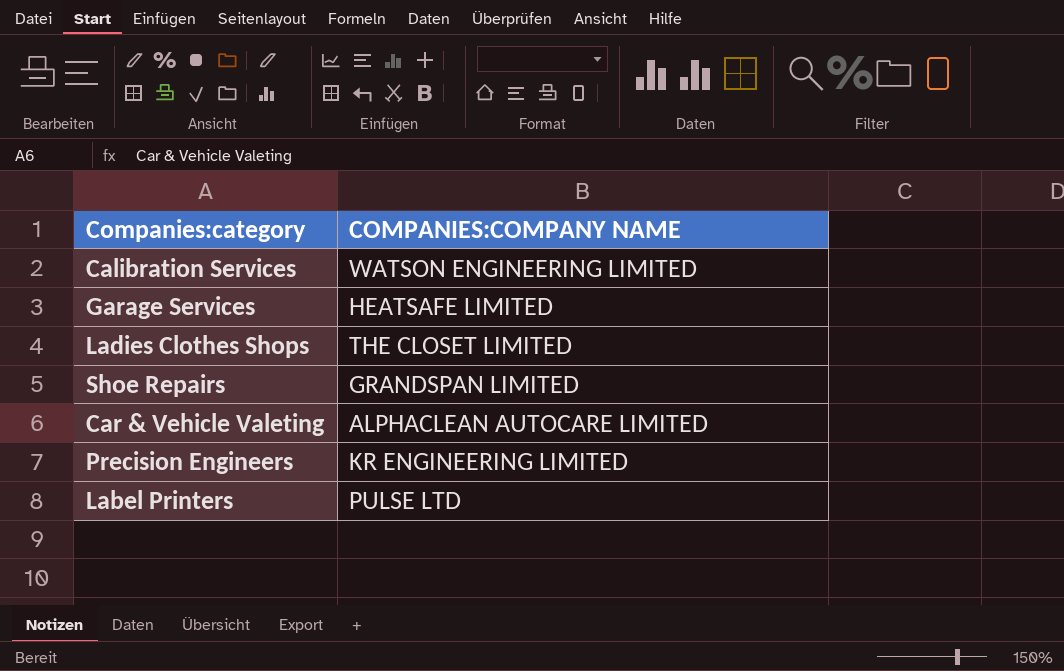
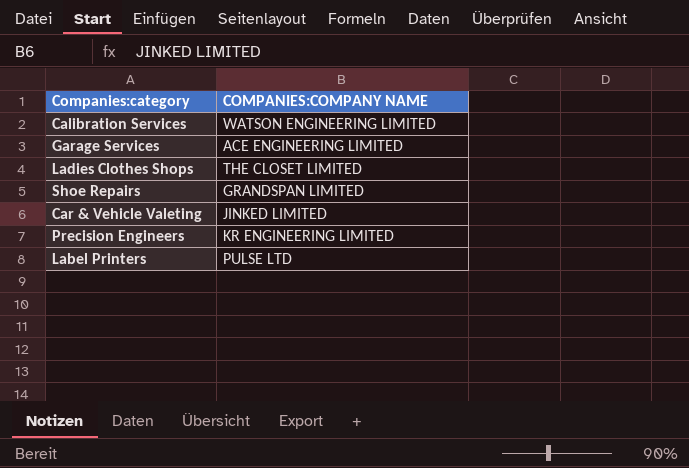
Garage Services | COMPANIES:COMPANY NAME: HEATSAFE LIMITED -> ACE ENGINEERING LIMITED
Car & Vehicle Valeting | COMPANIES:COMPANY NAME: ALPHACLEAN AUTOCARE LIMITED -> JINKED LIMITED

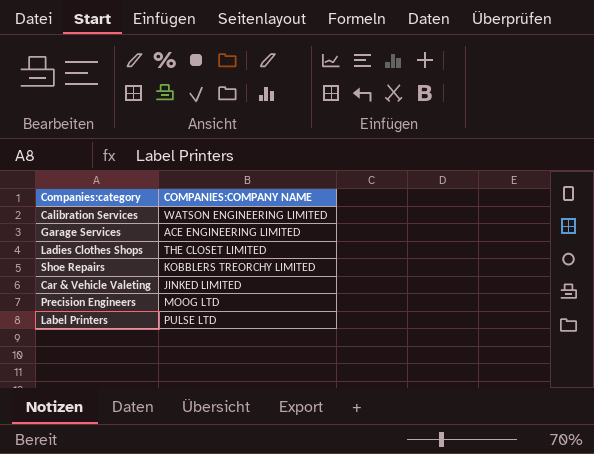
Shoe Repairs | COMPANIES:COMPANY NAME: GRANDSPAN LIMITED -> KOBBLERS TREORCHY LIMITED
Precision Engineers | COMPANIES:COMPANY NAME: KR ENGINEERING LIMITED -> MOOG LTD

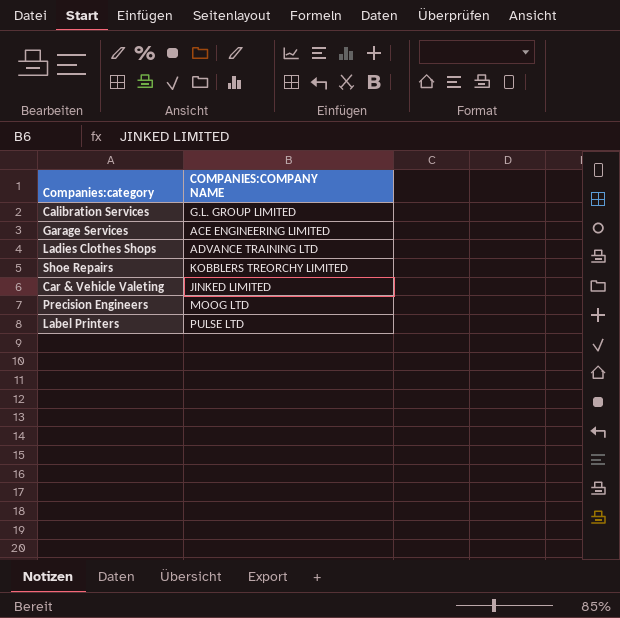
Calibration Services | COMPANIES:COMPANY NAME: WATSON ENGINEERING LIMITED -> G.L. GROUP LIMITED
Ladies Clothes Shops | COMPANIES:COMPANY NAME: THE CLOSET LIMITED -> ADVANCE TRAINING LTD

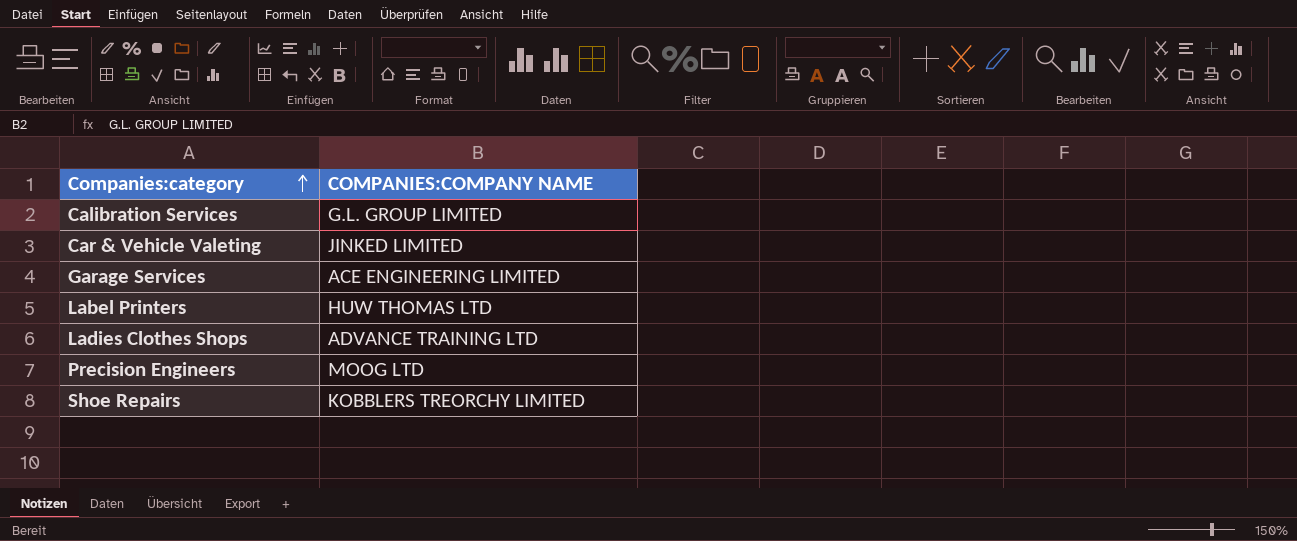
row order: none -> Companies:category ascending
Label Printers | COMPANIES:COMPANY NAME: PULSE LTD -> HUW THOMAS LTD

